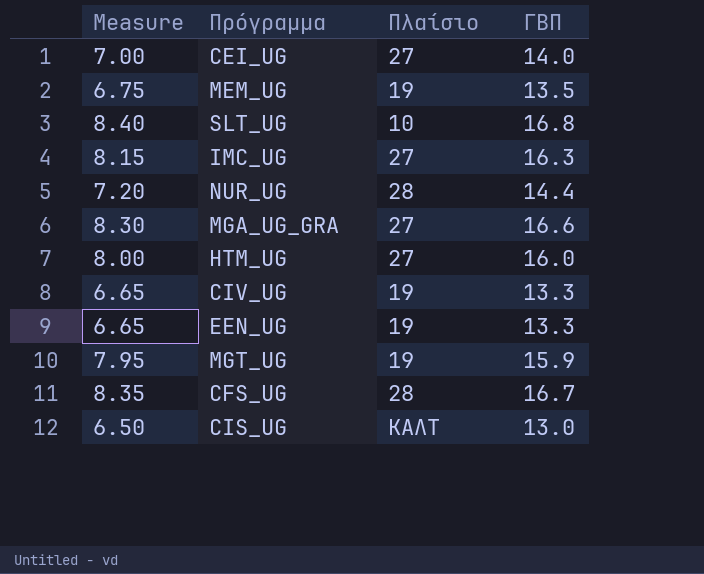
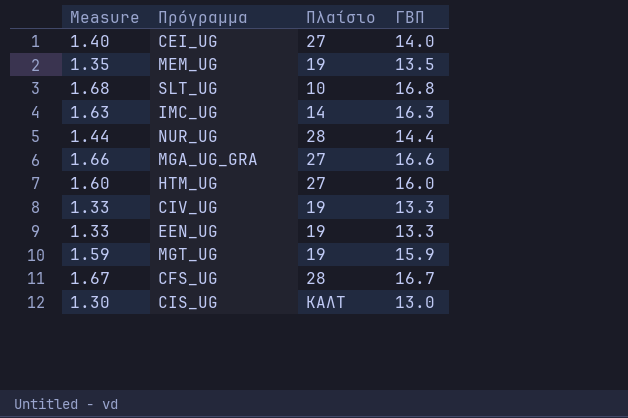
column Measure | formula: [ΓΒΠ] * 0.5 -> [ΓΒΠ] * 0.1
IMC_UG | Πλαίσιο: 27 -> 14

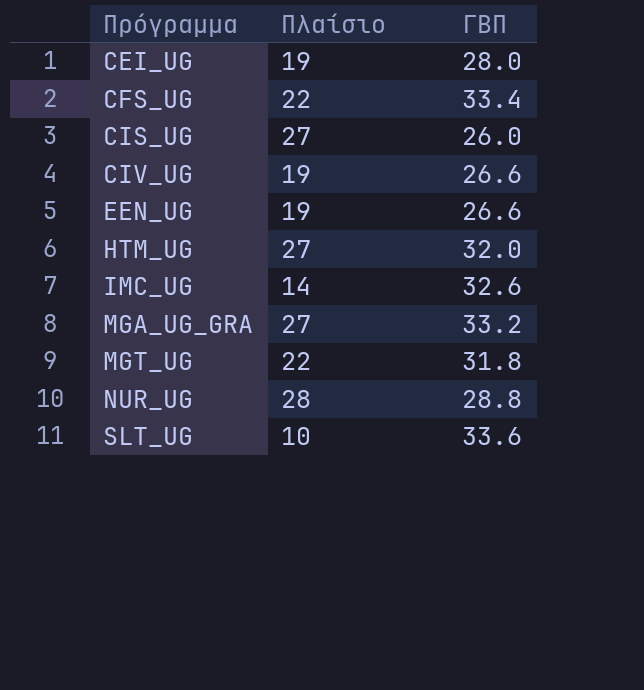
row order: none -> Πρόγραμμα ascending
column Measure | formula: [ΓΒΠ] * 0.1 -> none
row MEM_UG: 1.35 | 19 | 13.5 -> none
CEI_UG | Πλαίσιο: 27 -> 19
CEI_UG | ΓΒΠ: 14.0 -> 28.0
CFS_UG | Πλαίσιο: 28 -> 22
CFS_UG | ΓΒΠ: 16.7 -> 33.4
CIS_UG | Πλαίσιο: ΚΑΛΤ -> 27
CIS_UG | ΓΒΠ: 13.0 -> 26.0
CIV_UG | ΓΒΠ: 13.3 -> 26.6
EEN_UG | ΓΒΠ: 13.3 -> 26.6
HTM_UG | ΓΒΠ: 16.0 -> 32.0
IMC_UG | ΓΒΠ: 16.3 -> 32.6
MGA_UG_GRA | ΓΒΠ: 16.6 -> 33.2
MGT_UG | Πλαίσιο: 19 -> 22
MGT_UG | ΓΒΠ: 15.9 -> 31.8
NUR_UG | ΓΒΠ: 14.4 -> 28.8
SLT_UG | ΓΒΠ: 16.8 -> 33.6

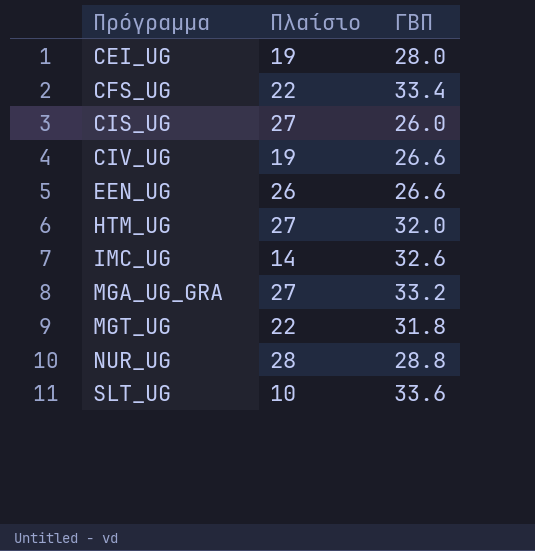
EEN_UG | Πλαίσιο: 19 -> 26

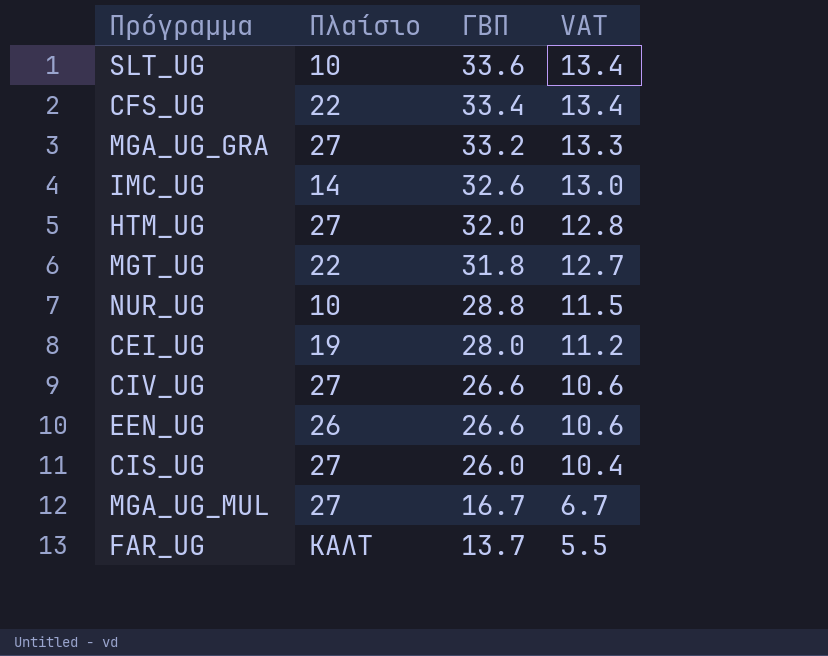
row order: Πρόγραμμα ascending -> ΓΒΠ descending
column VAT | formula: none -> [ΓΒΠ] * 0.4
NUR_UG | Πλαίσιο: 28 -> 10
CIV_UG | Πλαίσιο: 19 -> 27
row MGA_UG_MUL: none -> 27 | 16.7 | 6.7
row FAR_UG: none -> ΚΑΛΤ | 13.7 | 5.5

